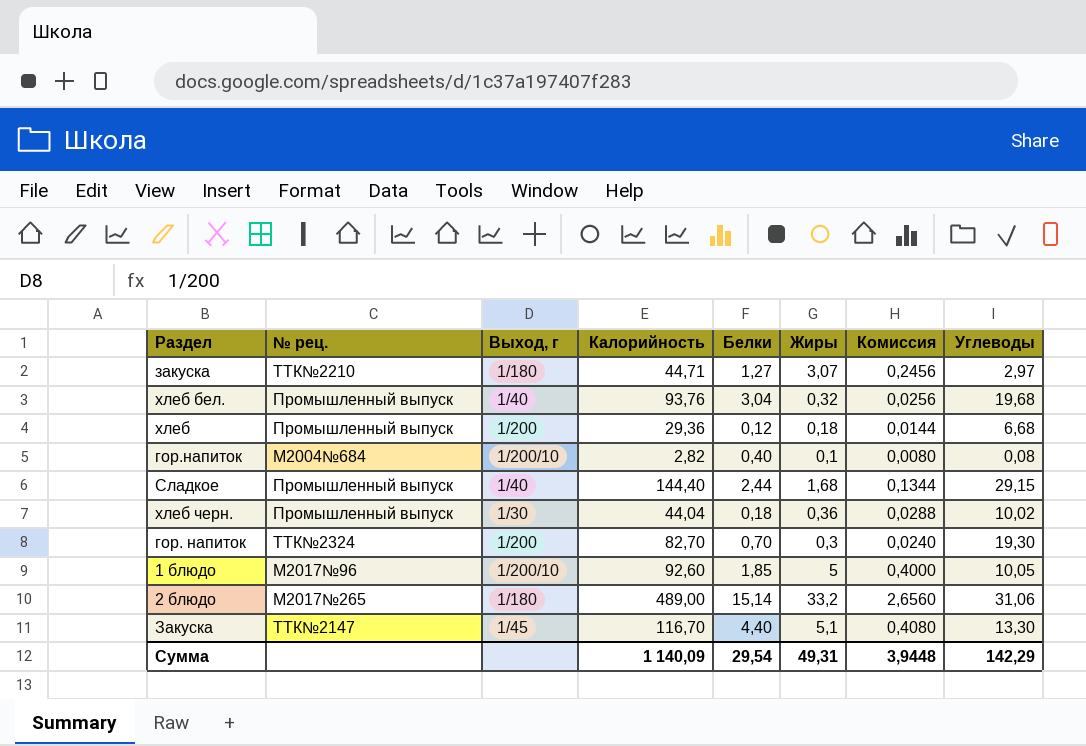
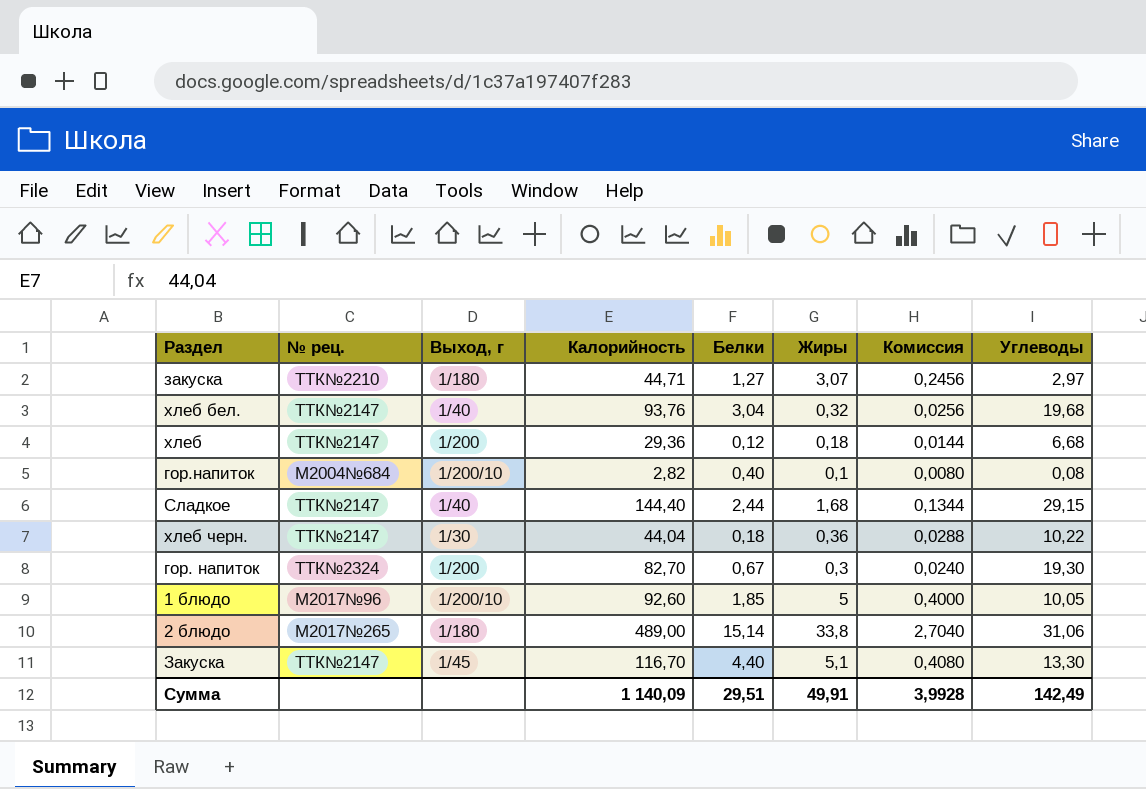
хлеб бел. | № рец.: Промышленный выпуск -> ТТК№2147
хлеб | № рец.: Промышленный выпуск -> ТТК№2147
Сладкое | № рец.: Промышленный выпуск -> ТТК№2147
хлеб черн. | № рец.: Промышленный выпуск -> ТТК№2147
хлеб черн. | Углеводы: 10,02 -> 10,22
гор. напиток | Белки: 0,70 -> 0,67
2 блюдо | Жиры: 33,2 -> 33,8
2 блюдо | Комиссия: 2,6560 -> 2,7040
Сумма | Белки: 29,54 -> 29,51
Сумма | Жиры: 49,31 -> 49,91
Сумма | Комиссия: 3,9448 -> 3,9928
Сумма | Углеводы: 142,29 -> 142,49

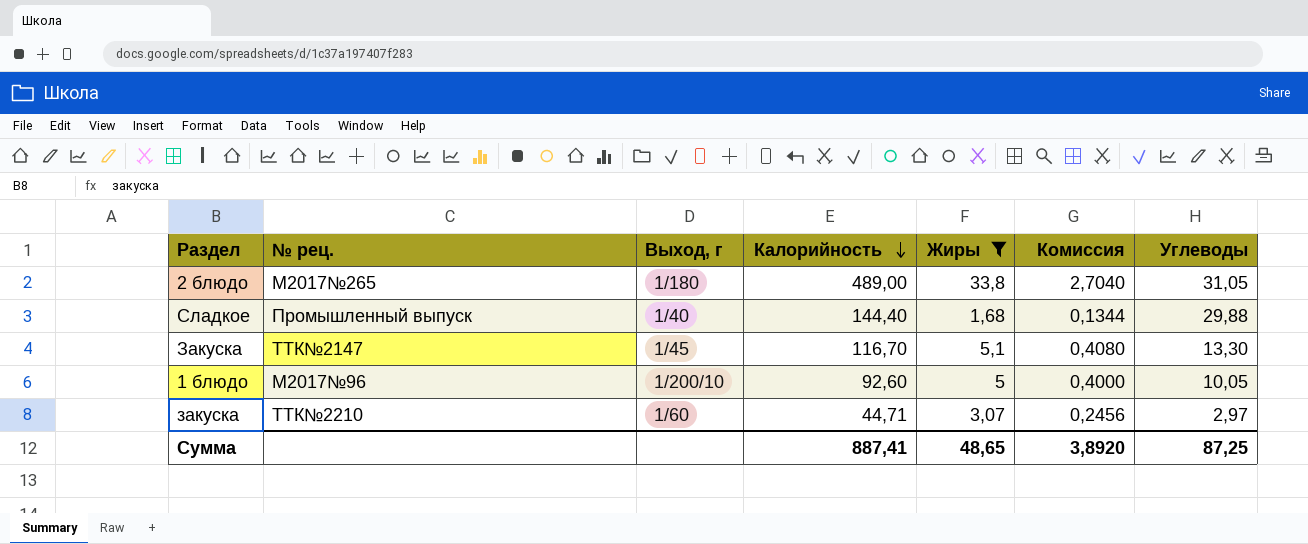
filter: none -> Жиры >= 1,68
row order: none -> Калорийность descending
column Белки | position: 5 -> none
2 блюдо | Углеводы: 31,06 -> 31,05
Сладкое | № рец.: ТТК№2147 -> Промышленный выпуск
Сладкое | Углеводы: 29,15 -> 29,88
закуска | Выход, г: 1/180 -> 1/60
Сумма | Калорийность: 1 140,09 -> 887,41
Сумма | Жиры: 49,91 -> 48,65
Сумма | Комиссия: 3,9928 -> 3,8920
Сумма | Углеводы: 142,49 -> 87,25

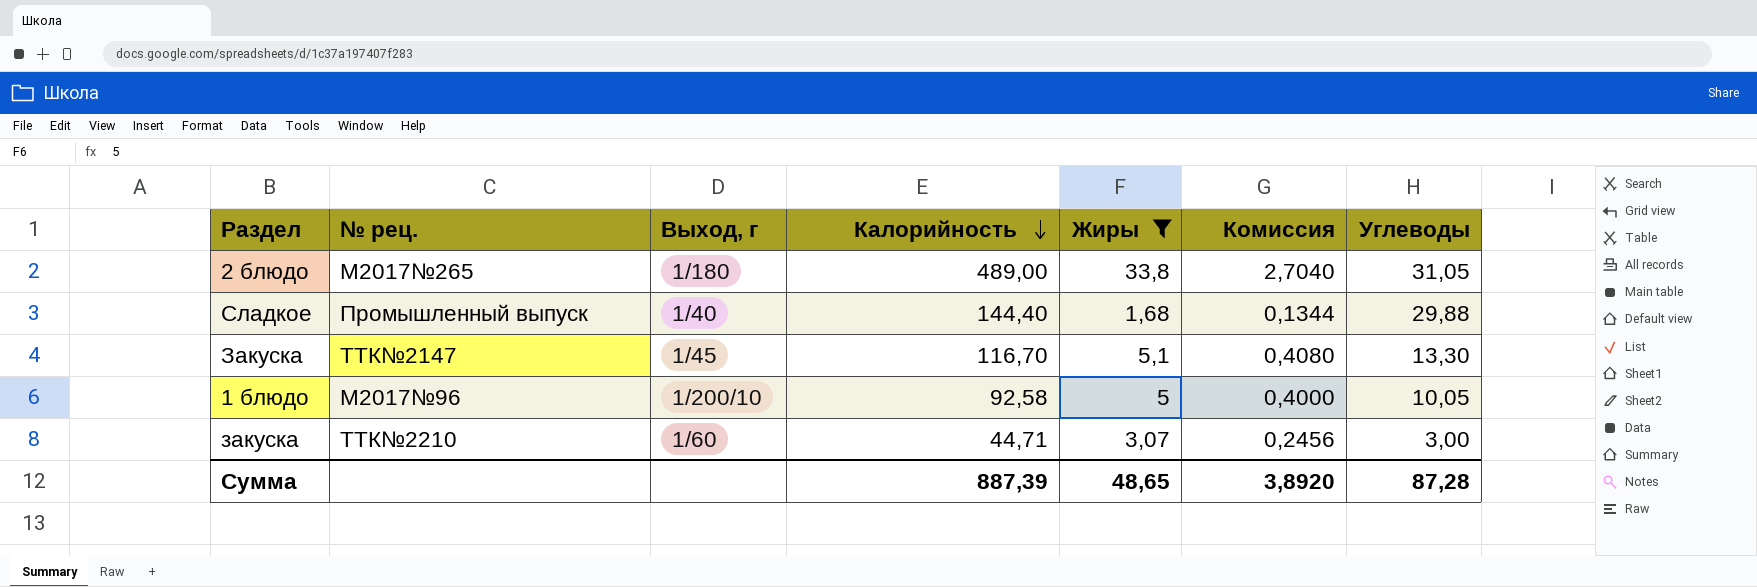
1 блюдо | Калорийность: 92,60 -> 92,58
закуска | Углеводы: 2,97 -> 3,00
Сумма | Калорийность: 887,41 -> 887,39
Сумма | Углеводы: 87,25 -> 87,28

